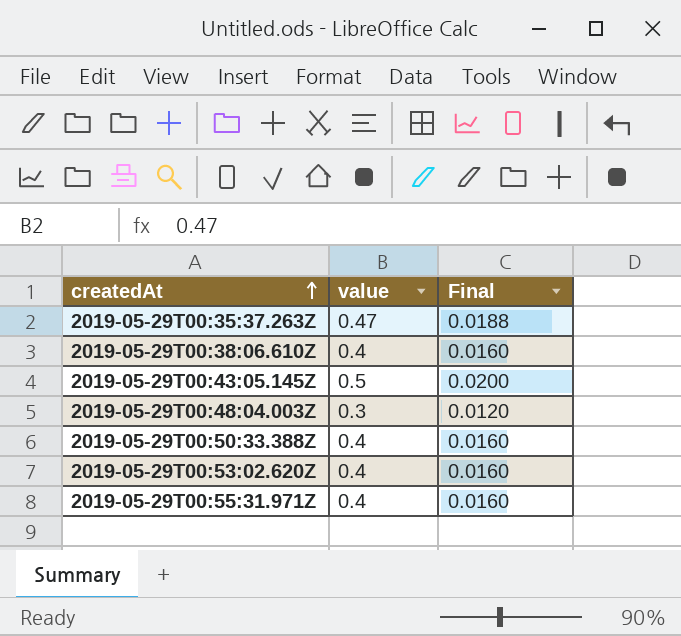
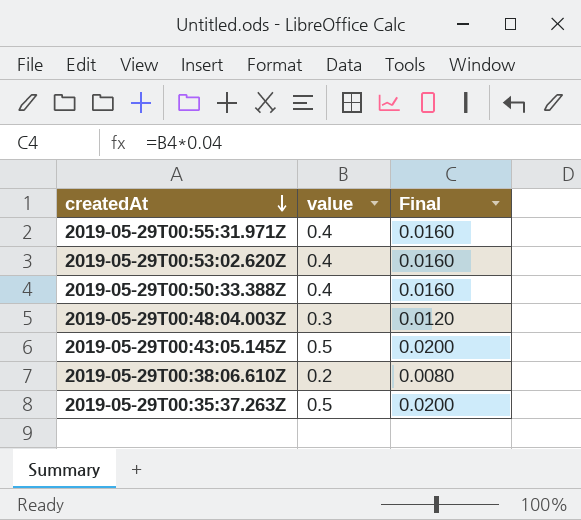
row order: createdAt ascending -> createdAt descending
2019-05-29T00:38:06.610Z | value: 0.4 -> 0.2
2019-05-29T00:38:06.610Z | Final: 0.0160 -> 0.0080
2019-05-29T00:35:37.263Z | value: 0.47 -> 0.5
2019-05-29T00:35:37.263Z | Final: 0.0188 -> 0.0200

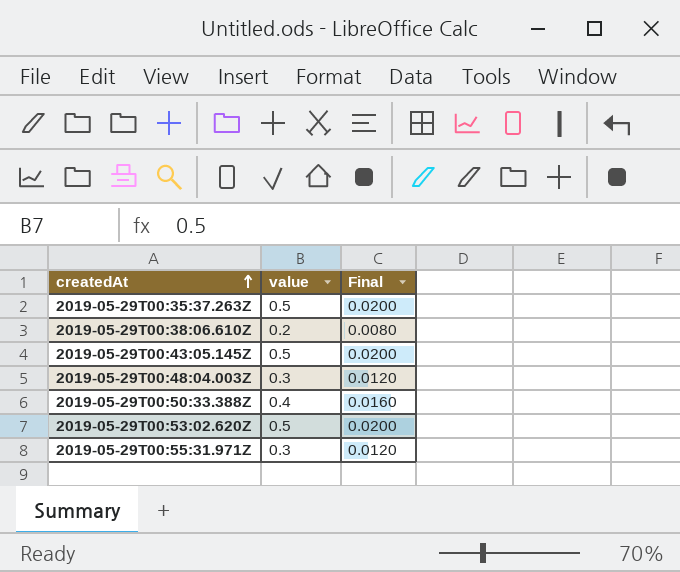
row order: createdAt descending -> createdAt ascending
2019-05-29T00:53:02.620Z | value: 0.4 -> 0.5
2019-05-29T00:53:02.620Z | Final: 0.0160 -> 0.0200
2019-05-29T00:55:31.971Z | value: 0.4 -> 0.3
2019-05-29T00:55:31.971Z | Final: 0.0160 -> 0.0120

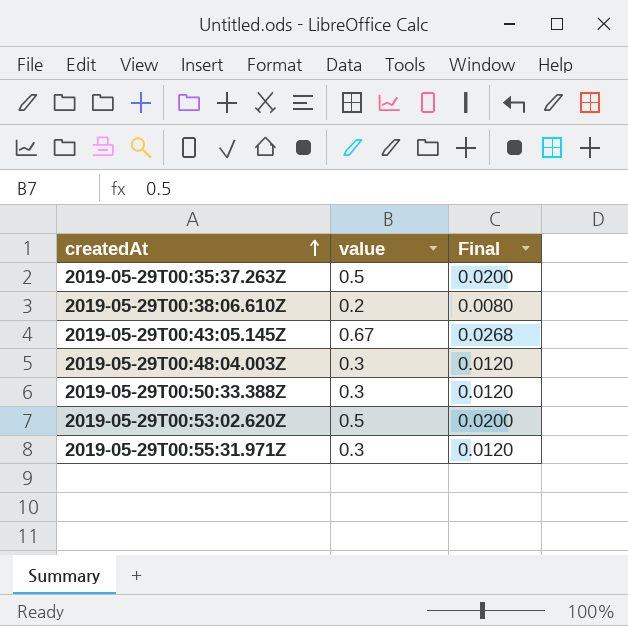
2019-05-29T00:43:05.145Z | value: 0.5 -> 0.67
2019-05-29T00:43:05.145Z | Final: 0.0200 -> 0.0268
2019-05-29T00:50:33.388Z | value: 0.4 -> 0.3
2019-05-29T00:50:33.388Z | Final: 0.0160 -> 0.0120

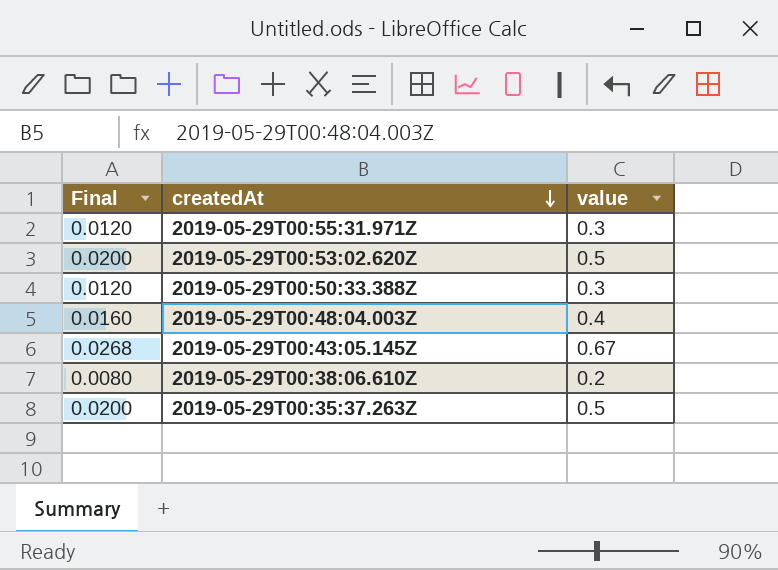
row order: createdAt ascending -> createdAt descending
column Final | position: 3 -> 1
2019-05-29T00:48:04.003Z | Final: 0.0120 -> 0.0160
2019-05-29T00:48:04.003Z | value: 0.3 -> 0.4

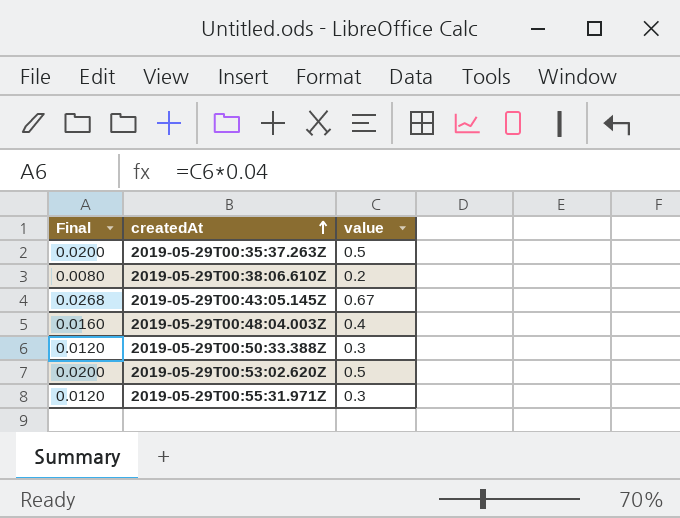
row order: createdAt descending -> createdAt ascending

